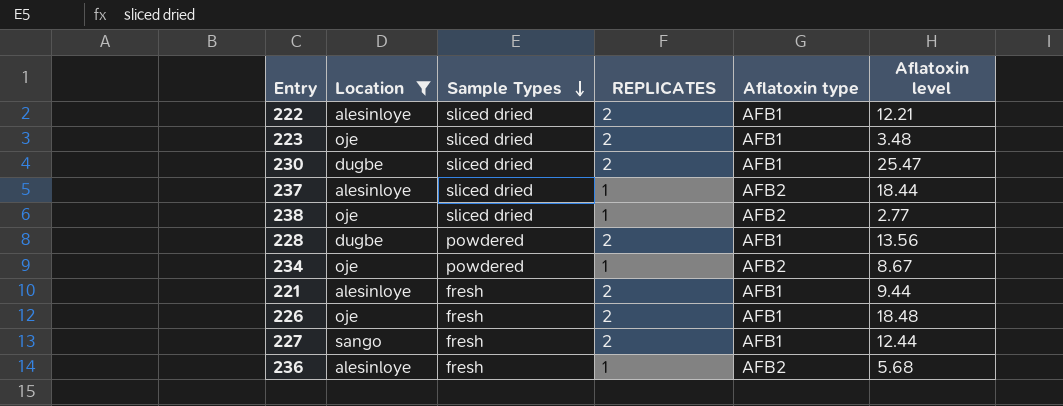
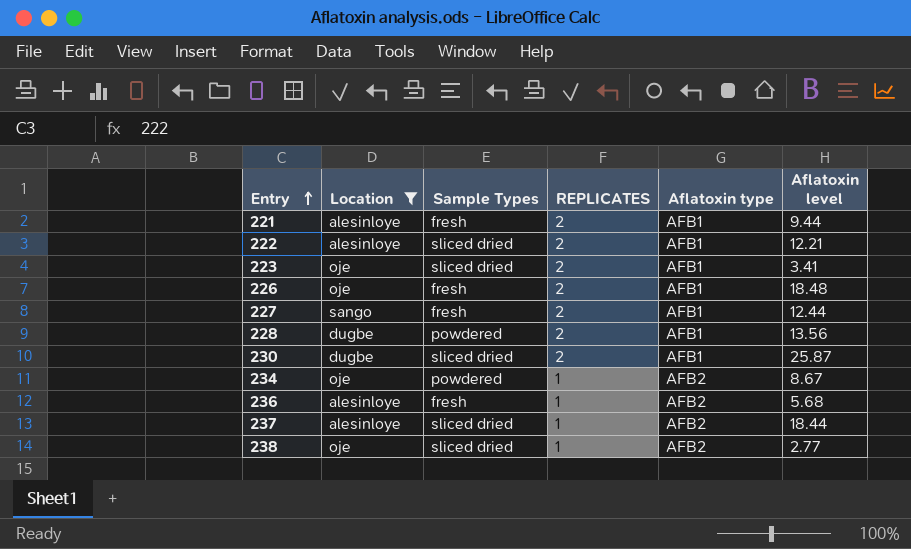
row order: Sample Types descending -> Entry ascending
223 | Aflatoxin level: 3.48 -> 3.41
230 | Aflatoxin level: 25.47 -> 25.87

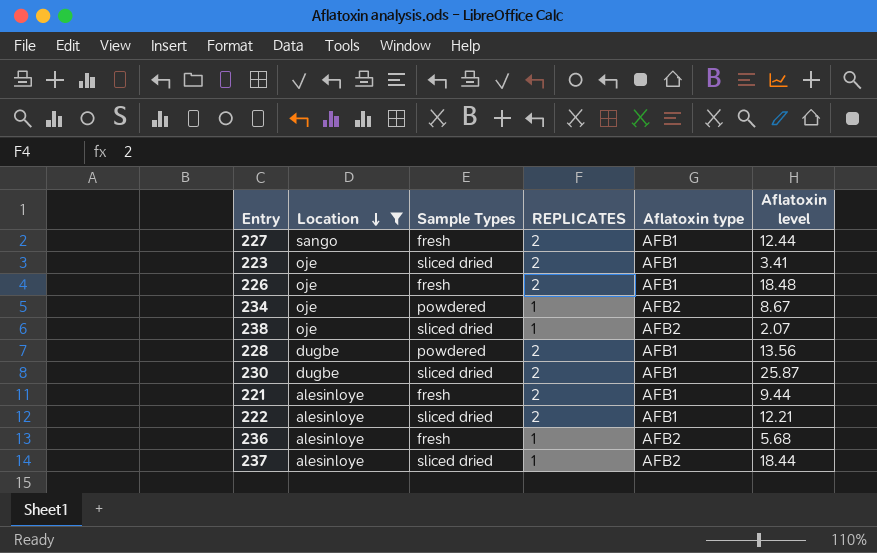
row order: Entry ascending -> Location descending
238 | Aflatoxin level: 2.77 -> 2.07

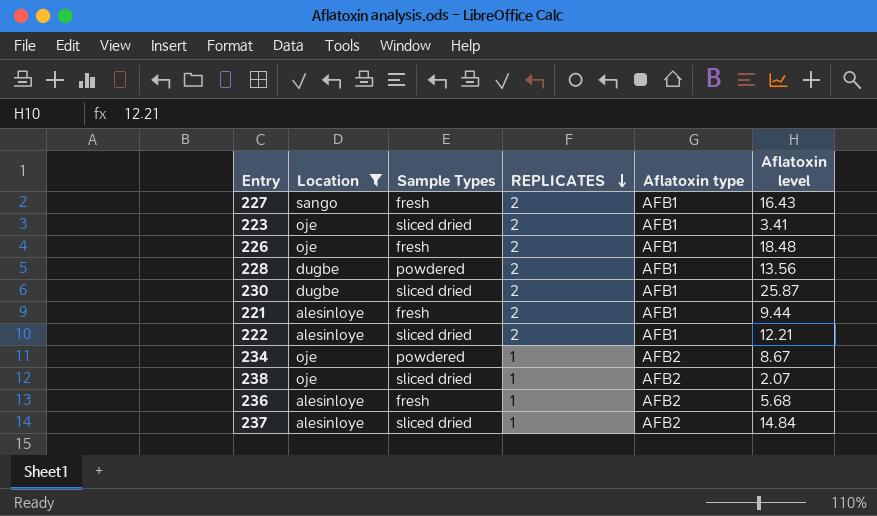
row order: Location descending -> REPLICATES descending
227 | Aflatoxin level: 12.44 -> 16.43
237 | Aflatoxin level: 18.44 -> 14.84

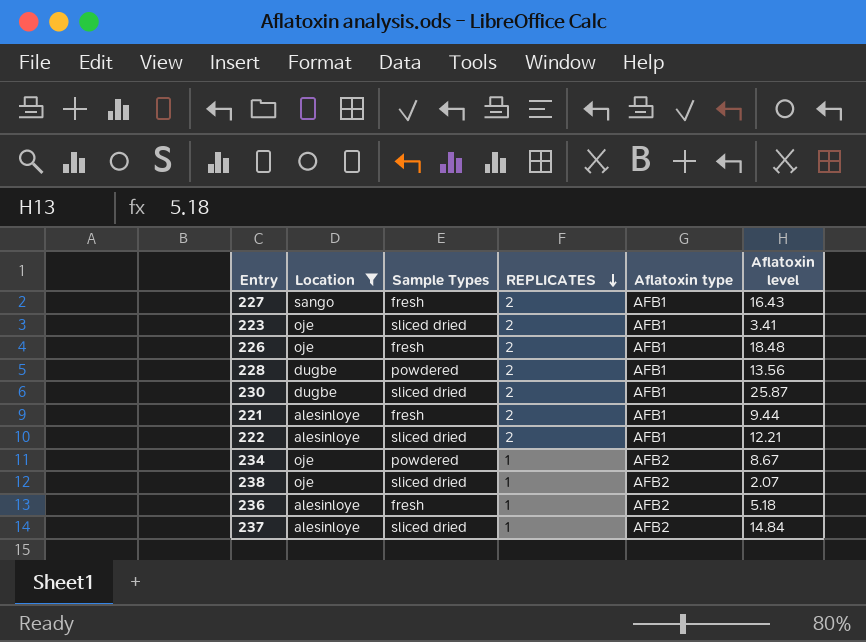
236 | Aflatoxin level: 5.68 -> 5.18

